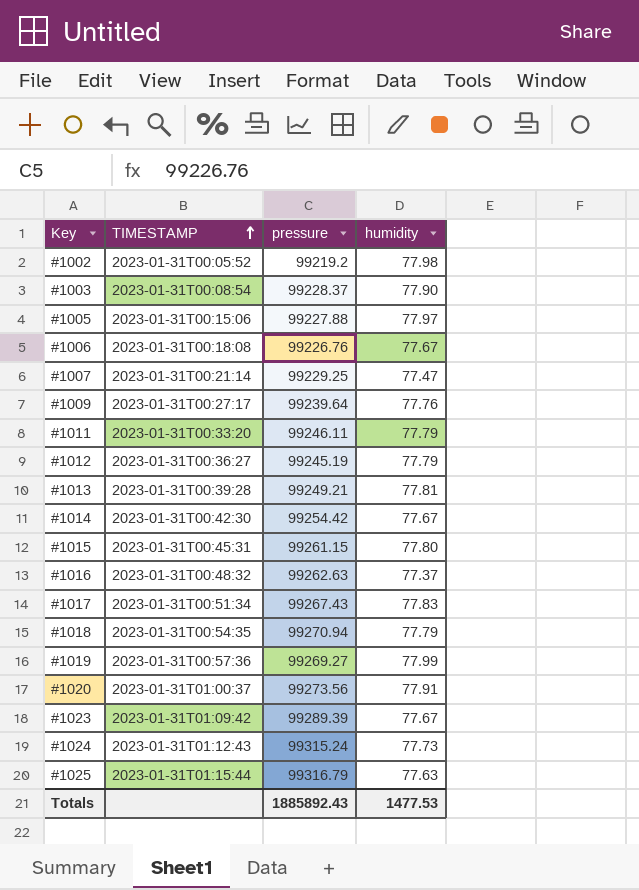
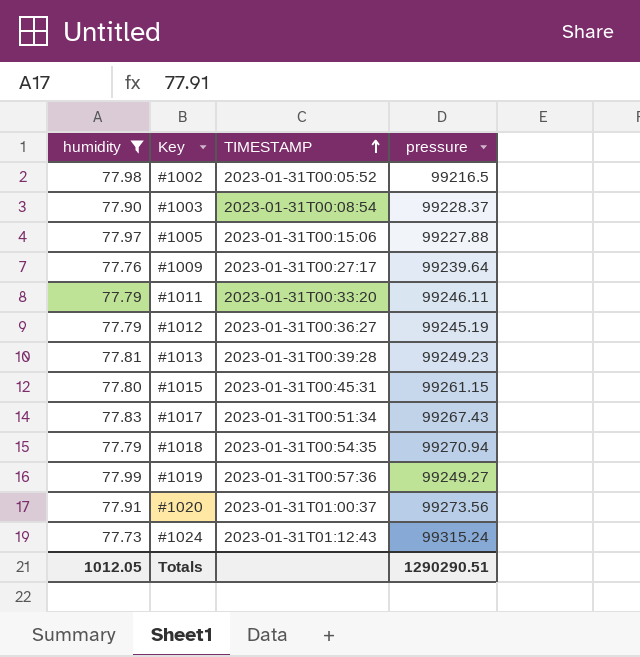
filter: none -> humidity >= 77.73
column humidity | position: 4 -> 1
#1002 | pressure: 99219.2 -> 99216.5
#1013 | pressure: 99249.21 -> 99249.23
#1019 | pressure: 99269.27 -> 99249.27
Totals | humidity: 1477.53 -> 1012.05
Totals | pressure: 1885892.43 -> 1290290.51

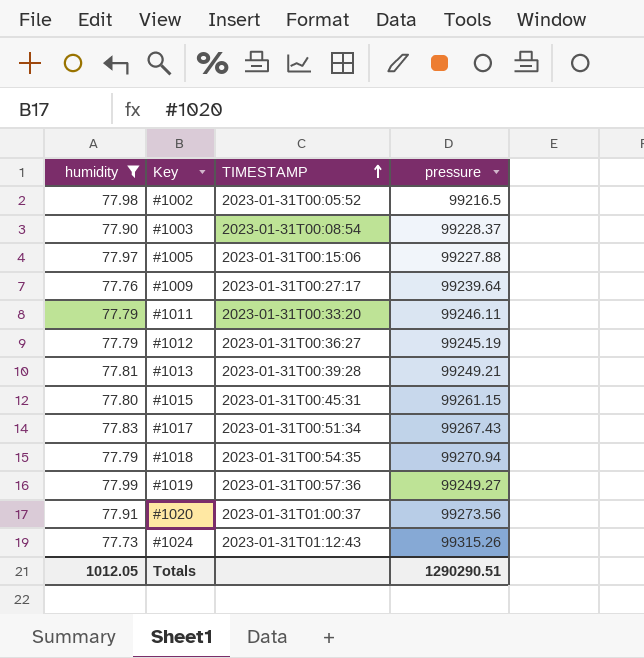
#1013 | pressure: 99249.23 -> 99249.21
#1024 | pressure: 99315.24 -> 99315.26

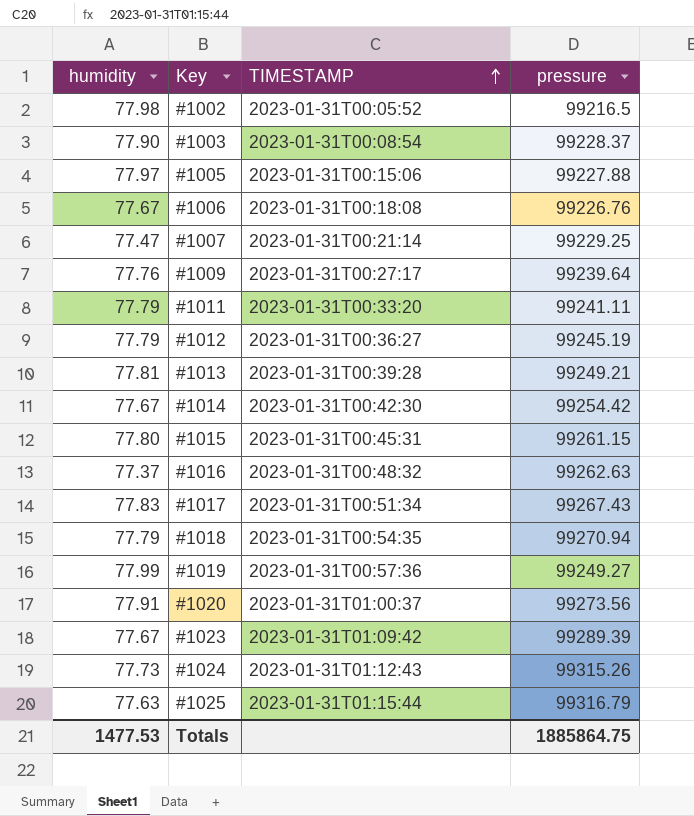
filter: humidity >= 77.73 -> none
#1011 | pressure: 99246.11 -> 99241.11
Totals | humidity: 1012.05 -> 1477.53
Totals | pressure: 1290290.51 -> 1885864.75

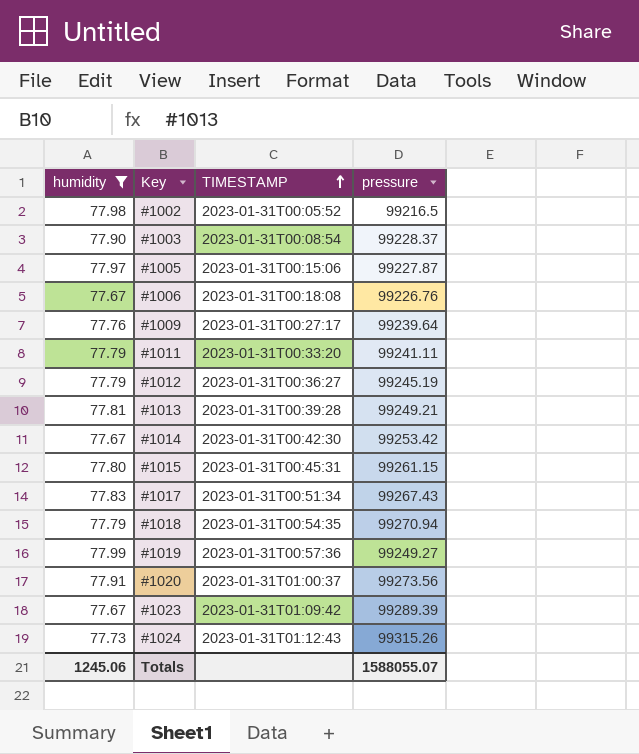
filter: none -> humidity >= 77.67
#1005 | pressure: 99227.88 -> 99227.87
#1014 | pressure: 99254.42 -> 99253.42
Totals | humidity: 1477.53 -> 1245.06
Totals | pressure: 1885864.75 -> 1588055.07

